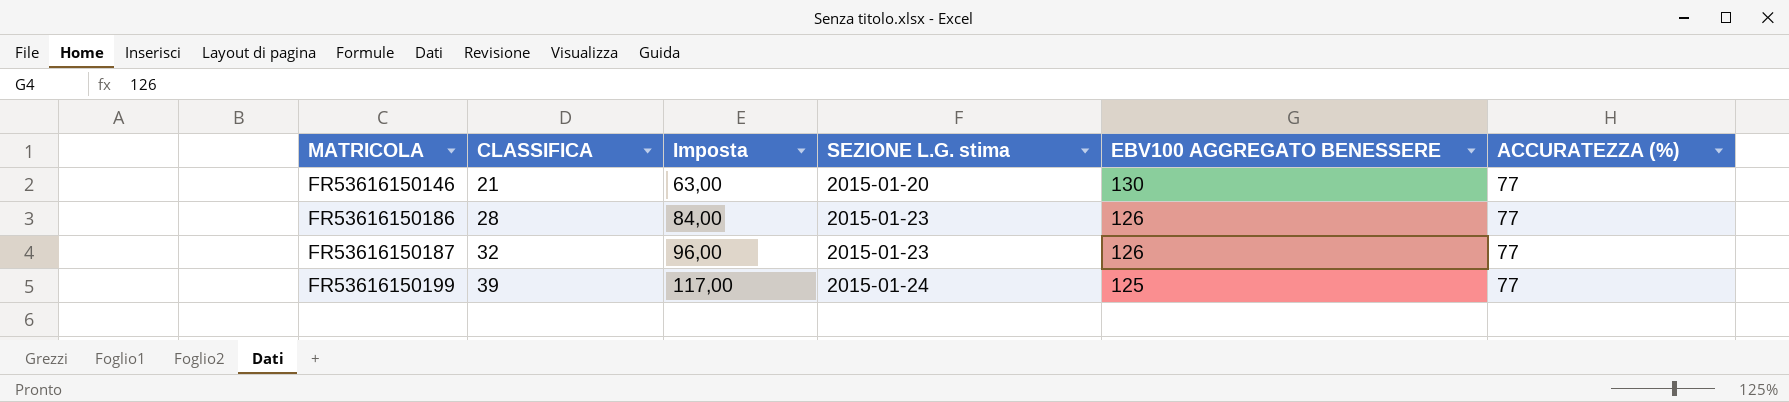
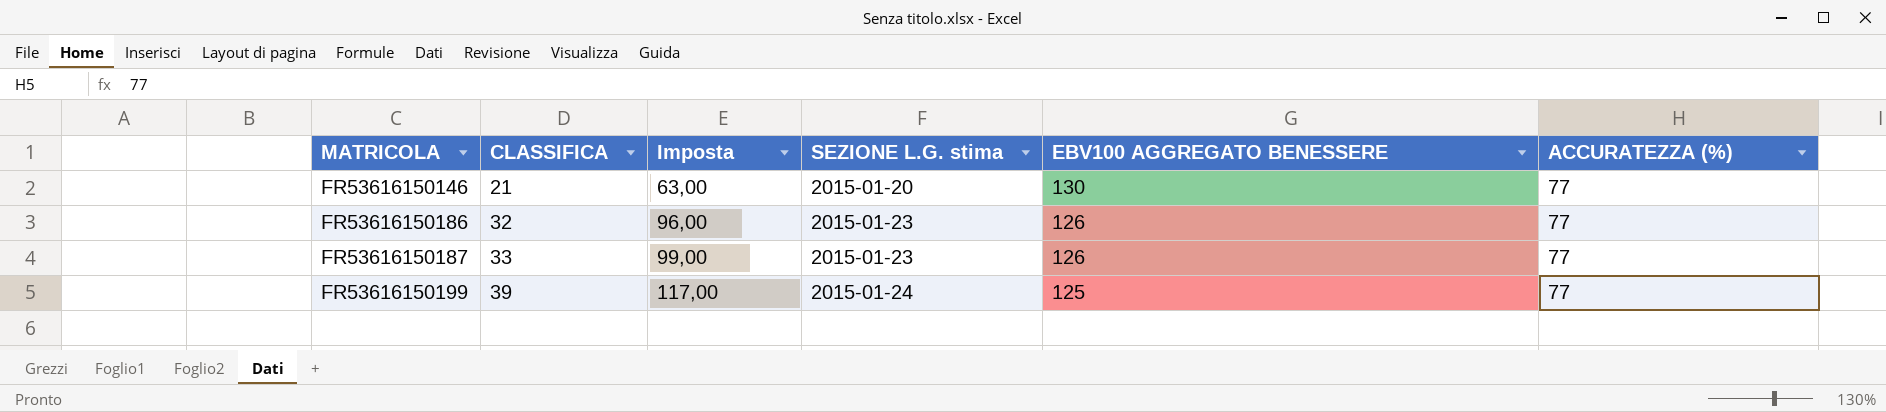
FR53616150186 | CLASSIFICA: 28 -> 32
FR53616150186 | Imposta: 84,00 -> 96,00
FR53616150187 | CLASSIFICA: 32 -> 33
FR53616150187 | Imposta: 96,00 -> 99,00

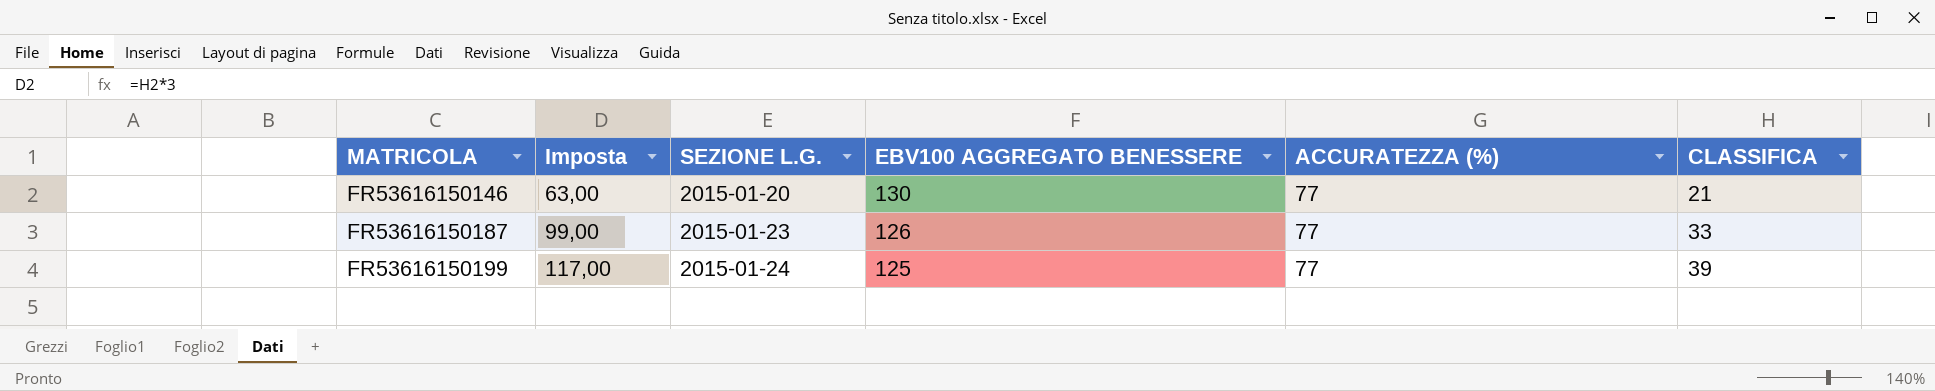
column name: SEZIONE L.G. stima -> SEZIONE L.G.
column CLASSIFICA | position: 2 -> 6
row FR53616150186: 32 | 96,00 | 2015-01-23 | 126 | 77 -> none

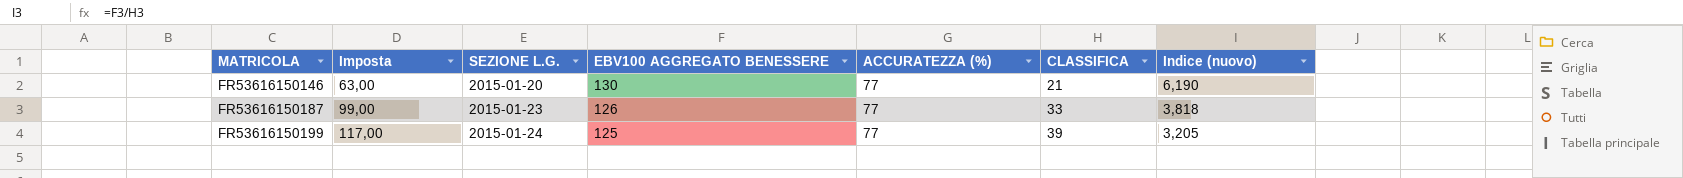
column Indice (nuovo) | formula: none -> [EBV100 AGGREGATO BENESSERE] / [CLASSIFICA]

